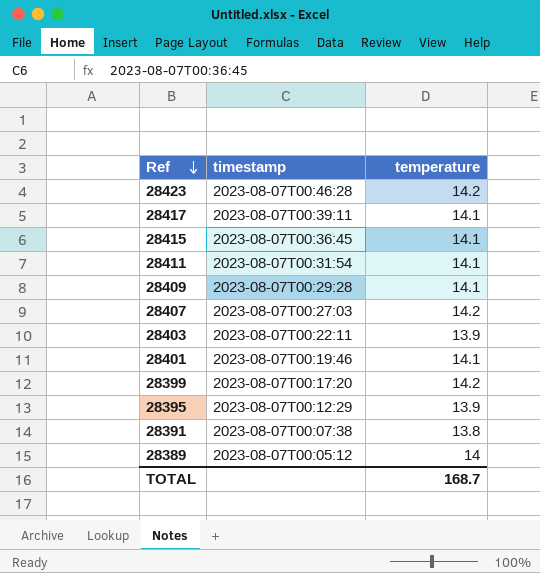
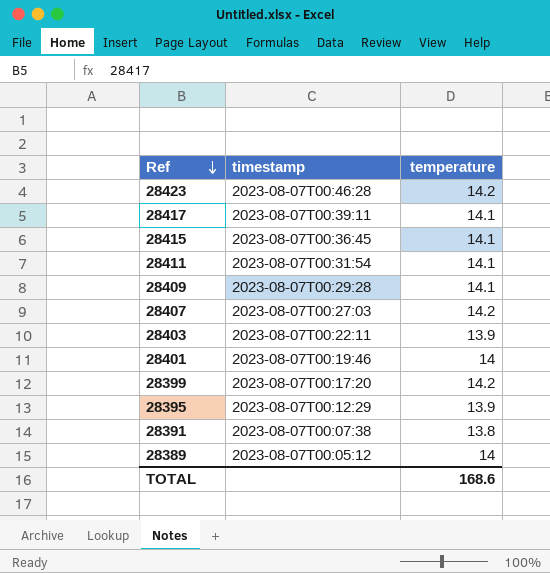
28401 | temperature: 14.1 -> 14
TOTAL | temperature: 168.7 -> 168.6

